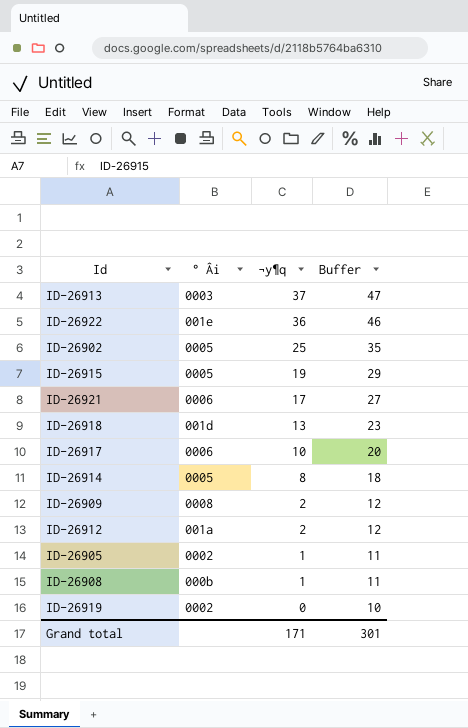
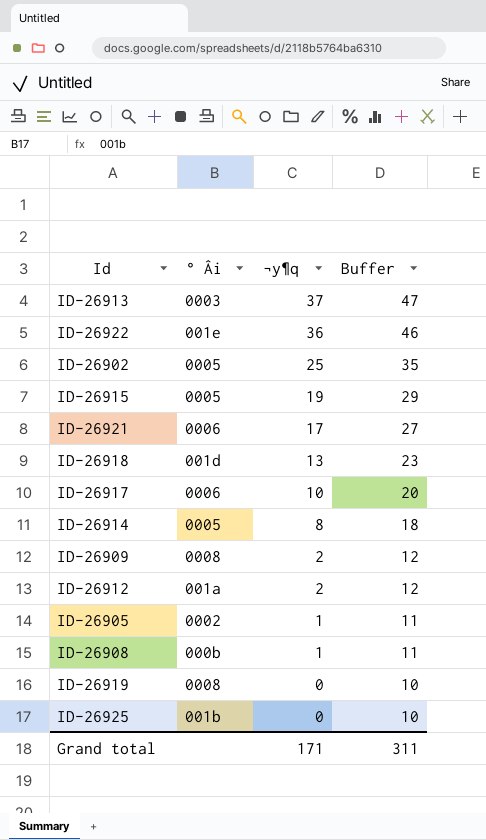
ID-26919 | ° Âi: 0002 -> 0008
row ID-26925: none -> 001b | 0 | 10
Grand total | Buffer: 301 -> 311

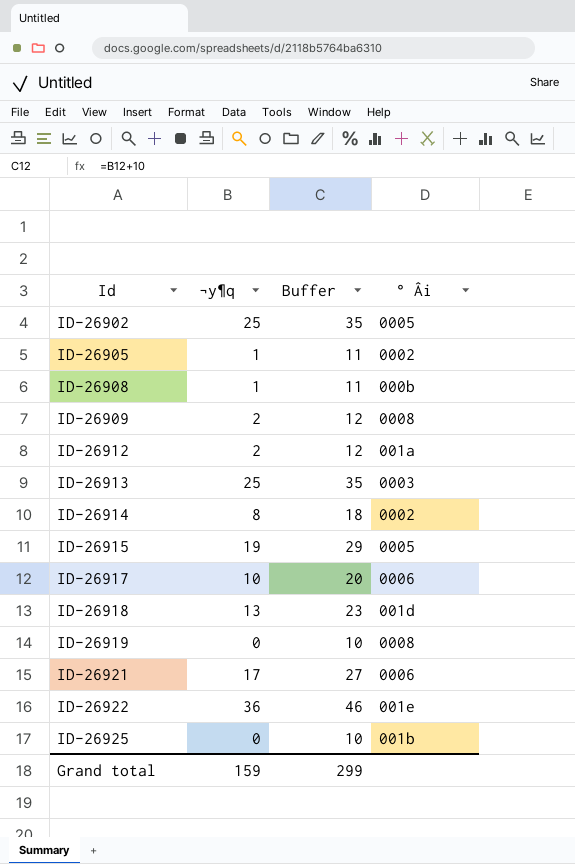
row order: ¬y¶q descending -> Id ascending
column ° Âi | position: 2 -> 4
ID-26913 | ¬y¶q: 37 -> 25
ID-26913 | Buffer: 47 -> 35
ID-26914 | ° Âi: 0005 -> 0002
Grand total | ¬y¶q: 171 -> 159
Grand total | Buffer: 311 -> 299

